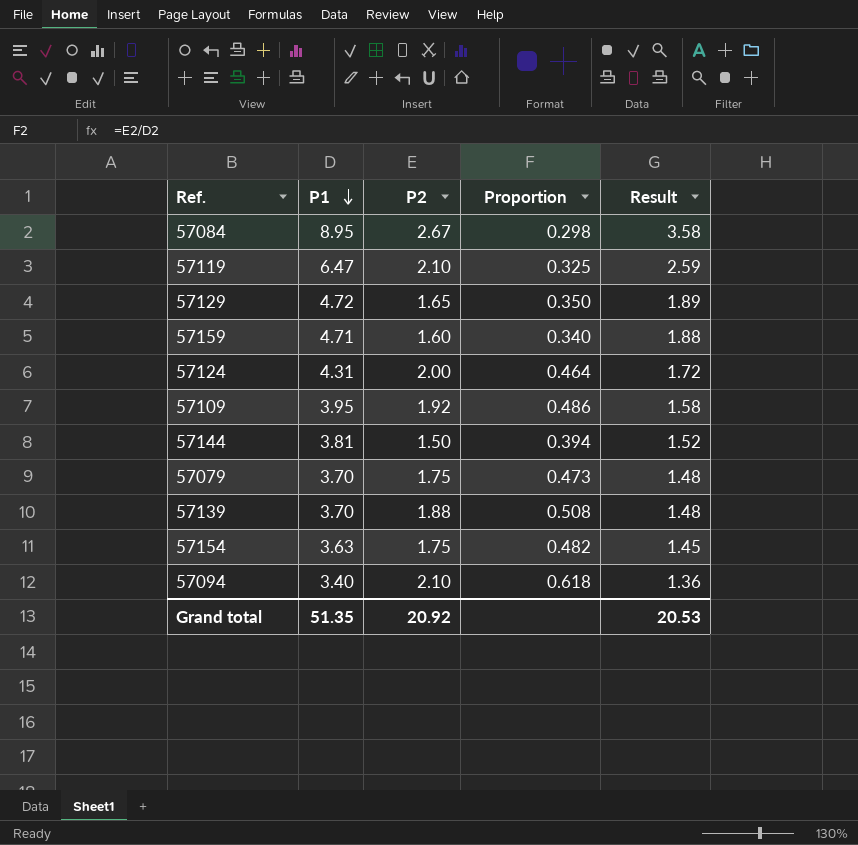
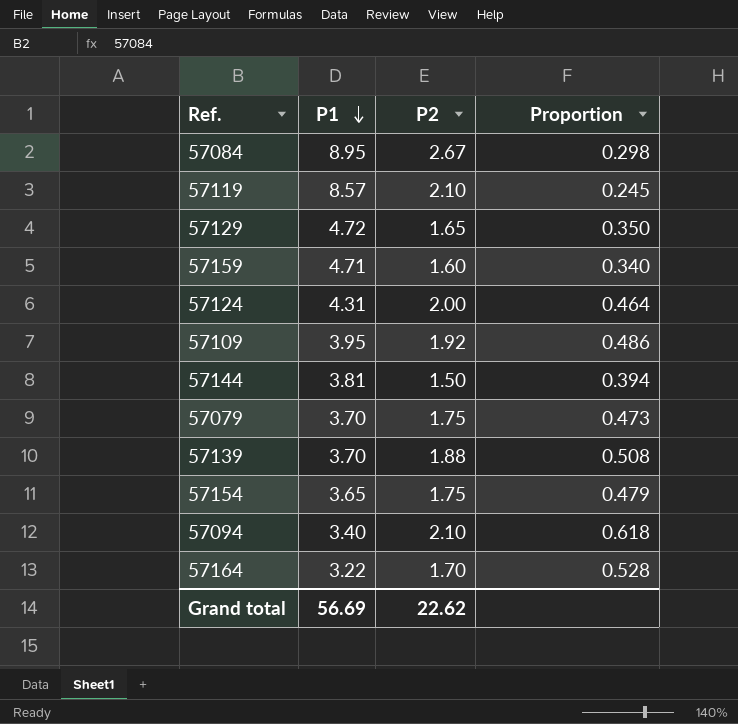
column Result | formula: [P1] * 0.4 -> none
57119 | P1: 6.47 -> 8.57
57119 | Proportion: 0.325 -> 0.245
57154 | P1: 3.63 -> 3.65
57154 | Proportion: 0.482 -> 0.479
row 57164: none -> 3.22 | 1.70 | 0.528
Grand total | P1: 51.35 -> 56.69
Grand total | P2: 20.92 -> 22.62

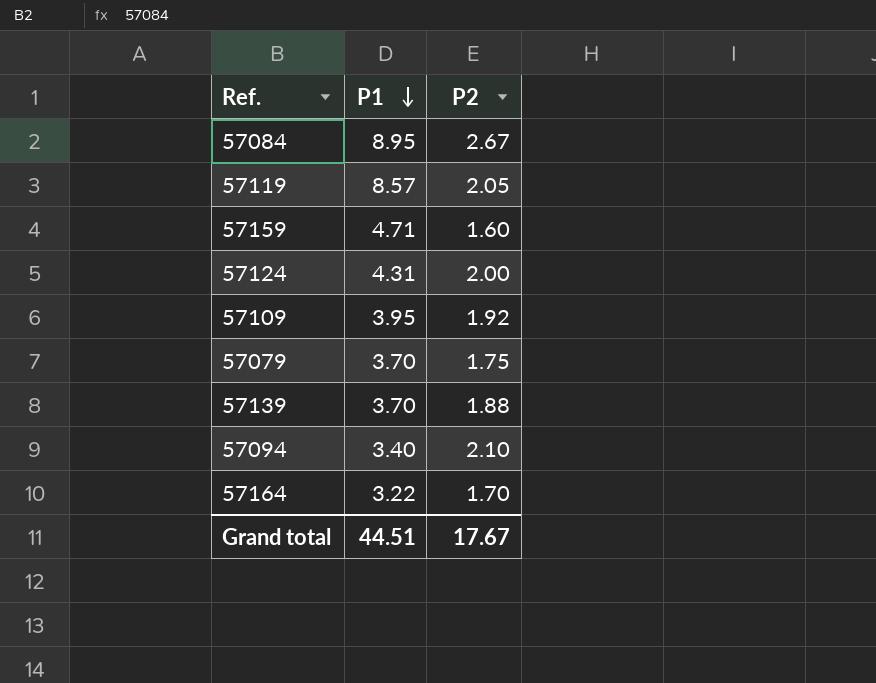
column Proportion | formula: [P2] / [P1] -> none
row 57129: 4.72 | 1.65 | 0.350 -> none
row 57144: 3.81 | 1.50 | 0.394 -> none
row 57154: 3.65 | 1.75 | 0.479 -> none
57119 | P2: 2.10 -> 2.05
Grand total | P1: 56.69 -> 44.51
Grand total | P2: 22.62 -> 17.67

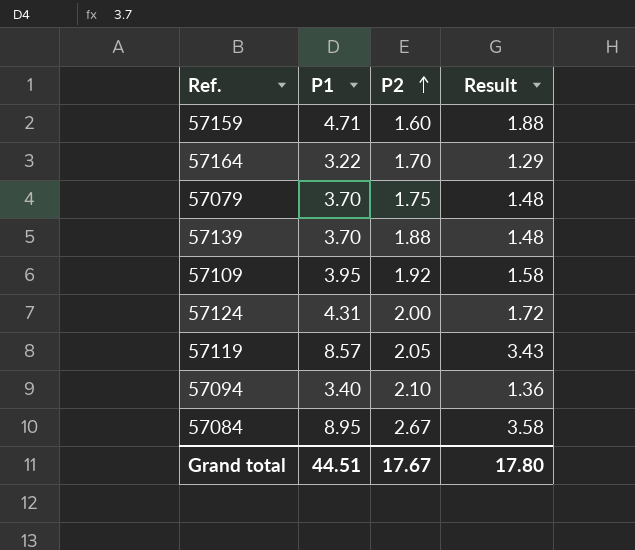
row order: P1 descending -> P2 ascending
column Result | formula: none -> [P1] * 0.4

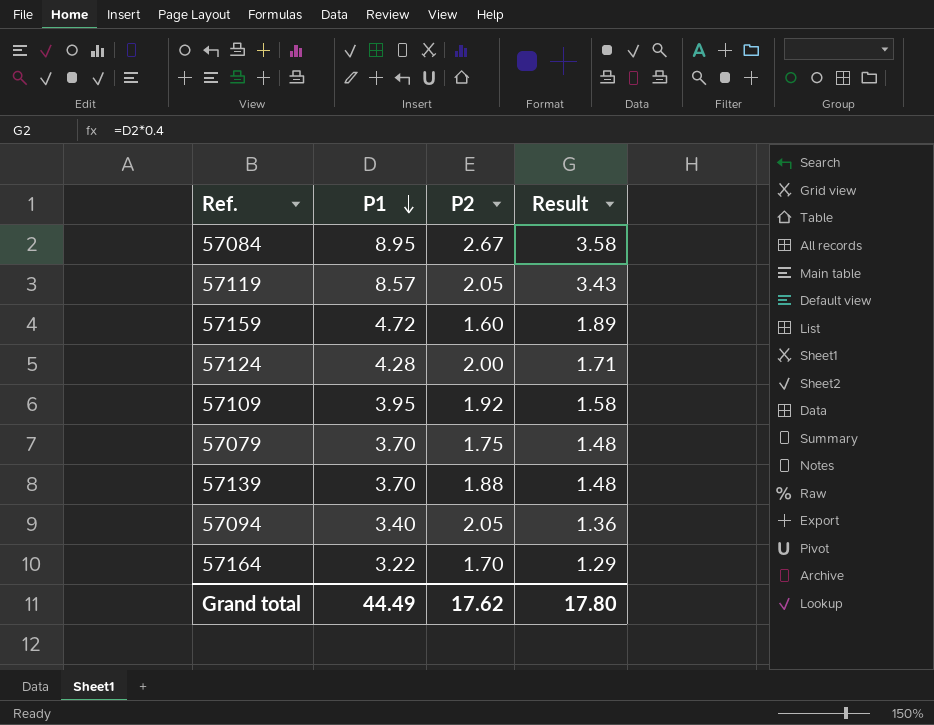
row order: P2 ascending -> P1 descending
57159 | P1: 4.71 -> 4.72
57159 | Result: 1.88 -> 1.89
57124 | P1: 4.31 -> 4.28
57124 | Result: 1.72 -> 1.71
57094 | P2: 2.10 -> 2.05
Grand total | P1: 44.51 -> 44.49
Grand total | P2: 17.67 -> 17.62

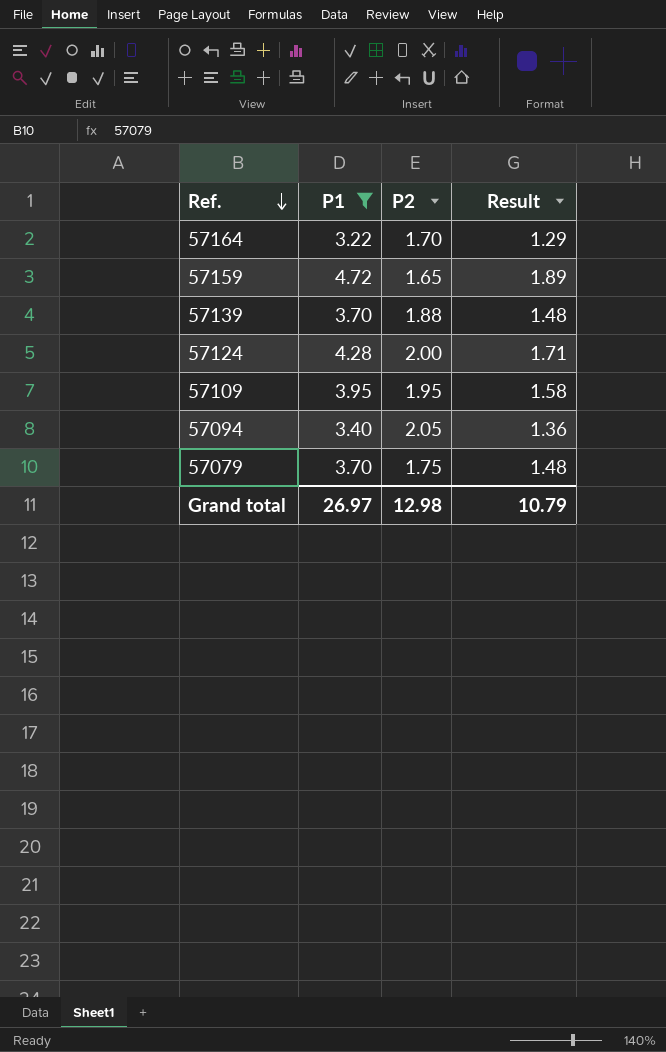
filter: none -> P1 <= 4.72
row order: P1 descending -> Ref. descending
57159 | P2: 1.60 -> 1.65
57109 | P2: 1.92 -> 1.95
Grand total | P1: 44.49 -> 26.97
Grand total | P2: 17.62 -> 12.98
Grand total | Result: 17.80 -> 10.79

